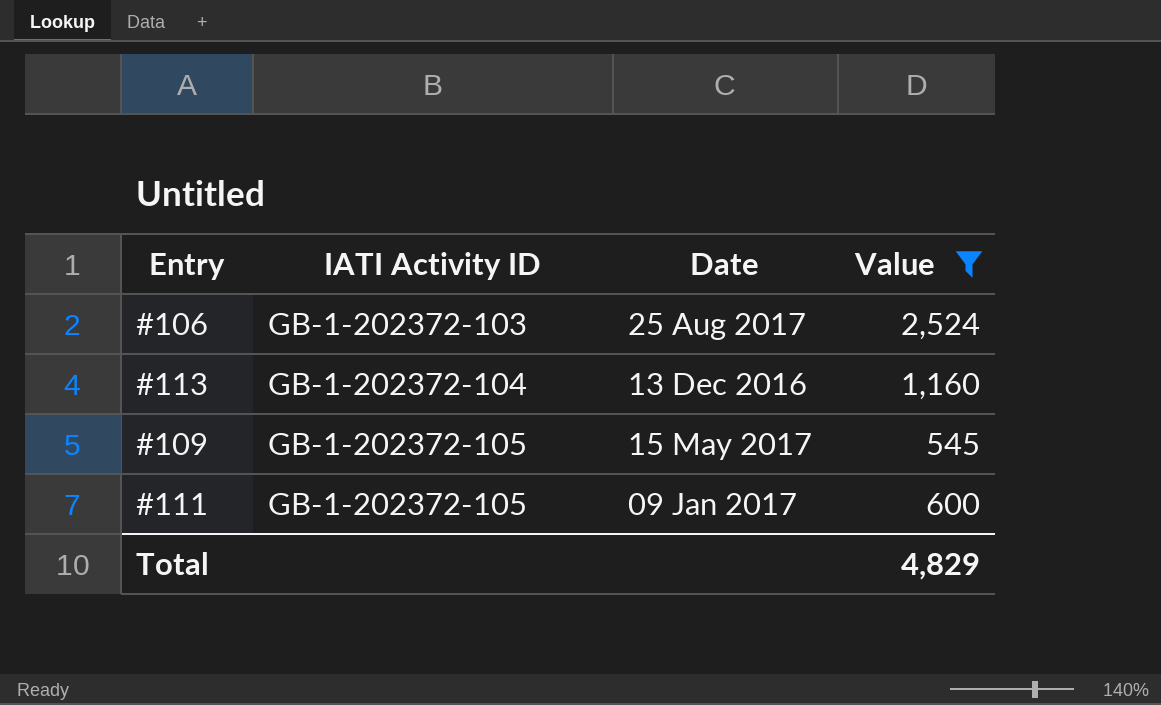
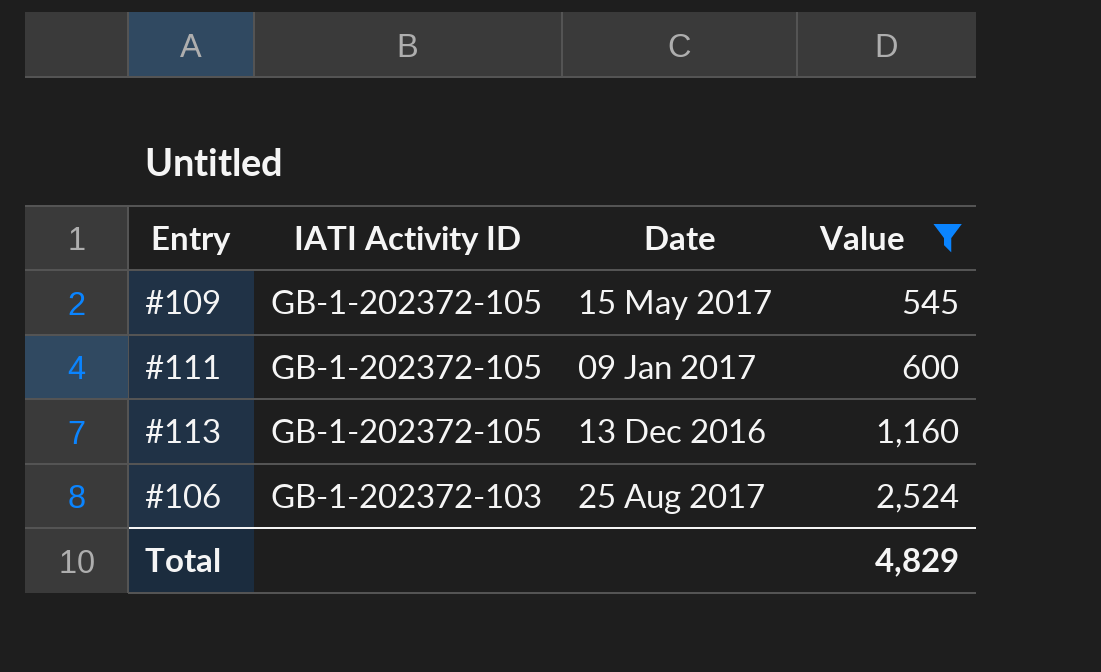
row order: IATI Activity ID ascending -> IATI Activity ID descending
#113 | IATI Activity ID: GB-1-202372-104 -> GB-1-202372-105

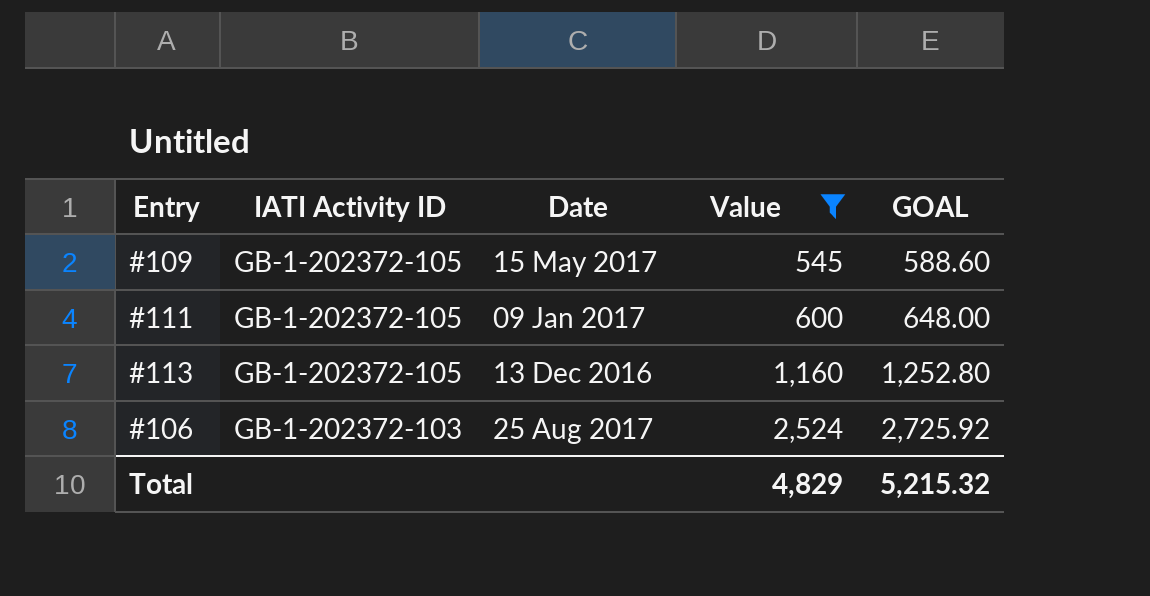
column GOAL | formula: none -> [Value] * 1.08

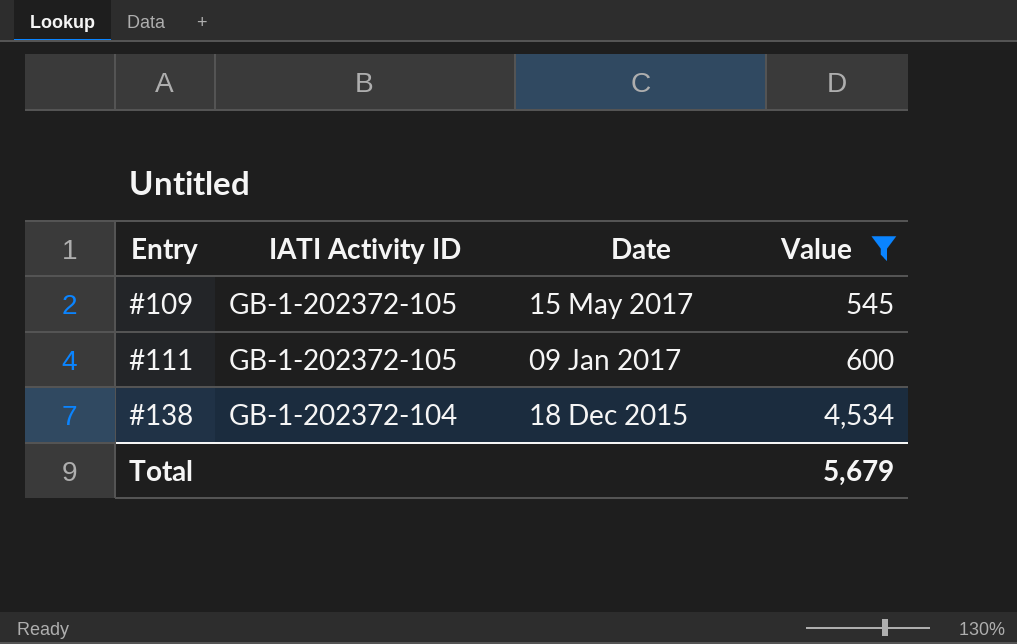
column GOAL | formula: [Value] * 1.08 -> none
row #113: GB-1-202372-105 | 13 Dec 2016 | 1,160 | 1,252.80 -> none
row #106: GB-1-202372-103 | 25 Aug 2017 | 2,524 | 2,725.92 -> none
row #138: none -> GB-1-202372-104 | 18 Dec 2015 | 4,534
Total | Value: 4,829 -> 5,679

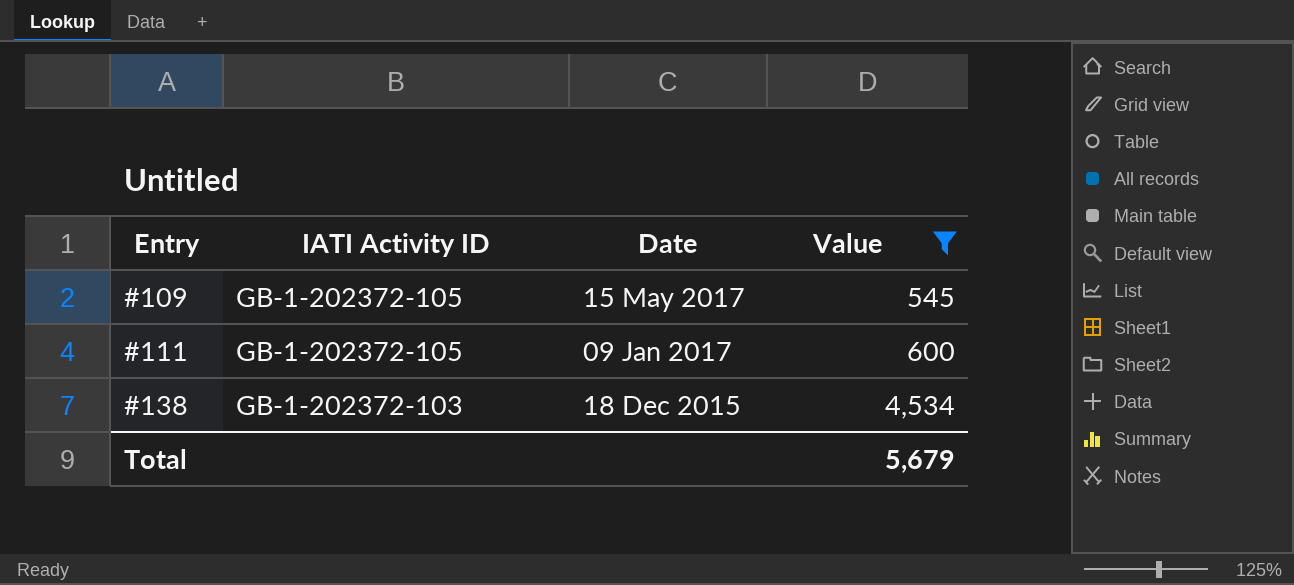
#138 | IATI Activity ID: GB-1-202372-104 -> GB-1-202372-103

